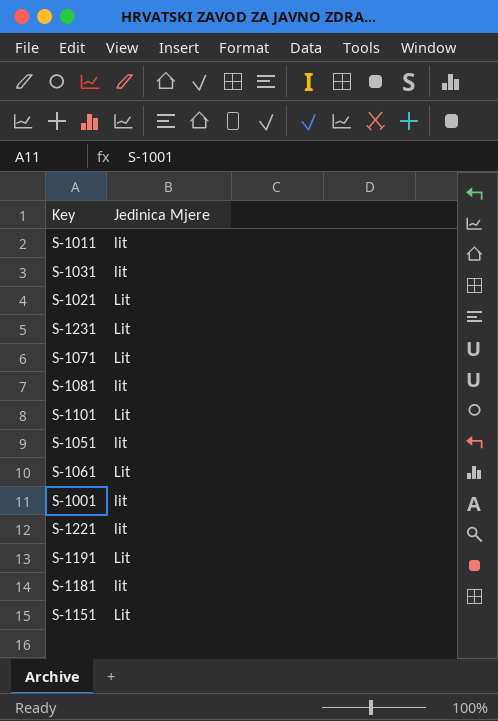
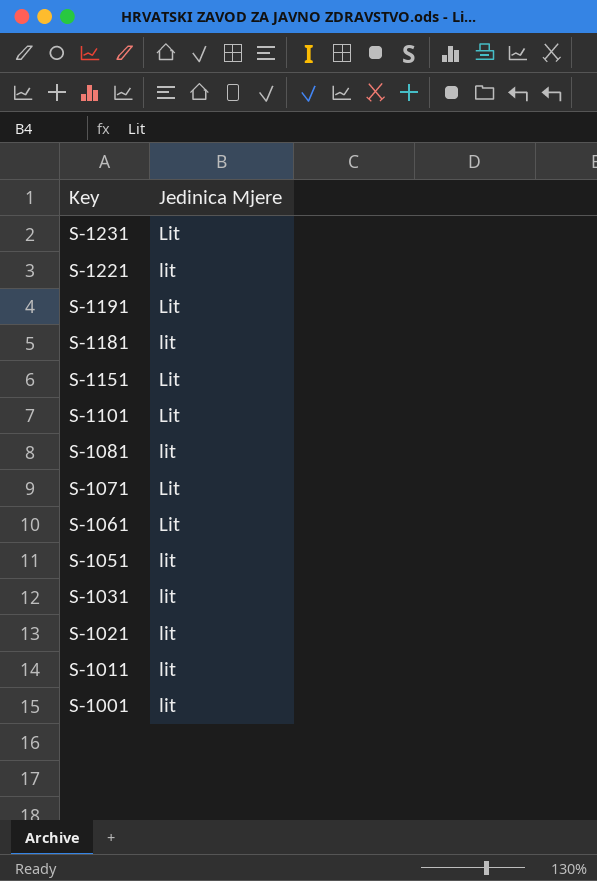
row order: none -> Key descending
S-1021 | Jedinica Mjere: Lit -> lit

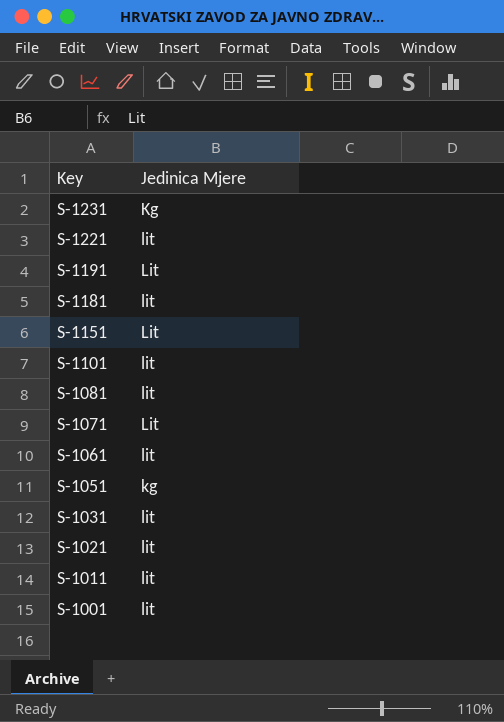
S-1231 | Jedinica Mjere: Lit -> Kg
S-1101 | Jedinica Mjere: Lit -> lit
S-1061 | Jedinica Mjere: Lit -> lit
S-1051 | Jedinica Mjere: lit -> kg

